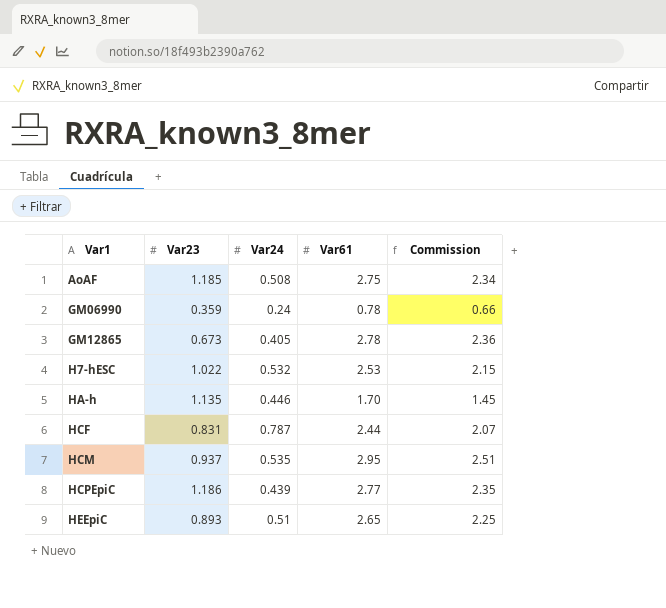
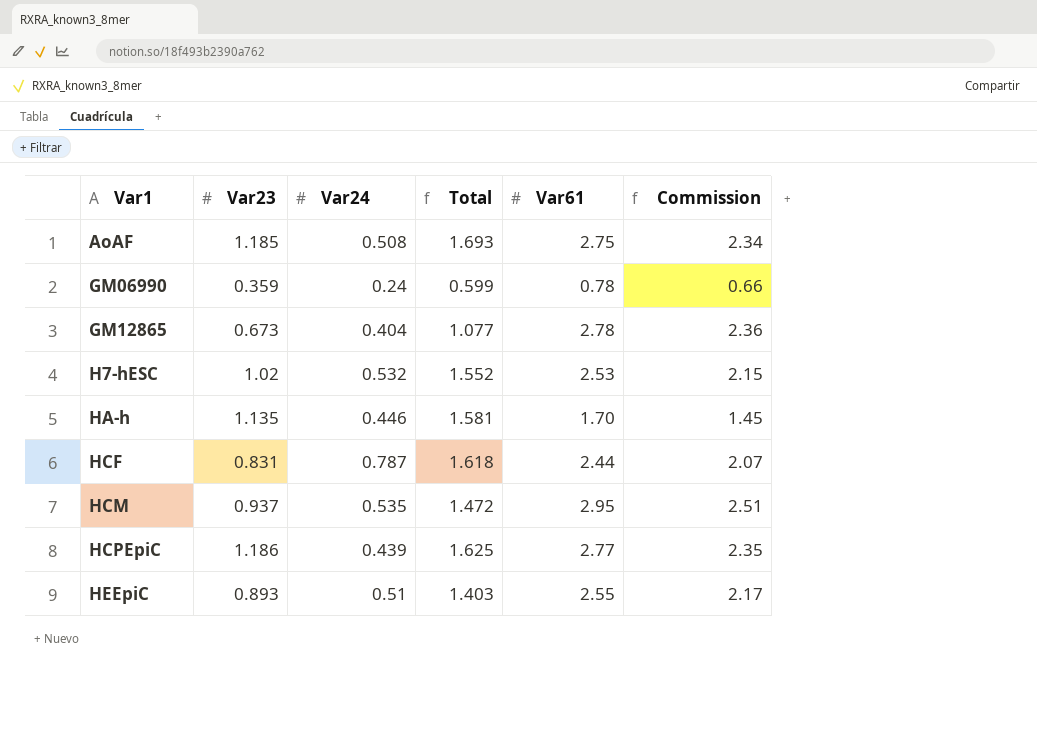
column Total | formula: none -> [Var23] + [Var24]
GM12865 | Var24: 0.405 -> 0.404
H7-hESC | Var23: 1.022 -> 1.02
HEEpiC | Var61: 2.65 -> 2.55
HEEpiC | Commission: 2.25 -> 2.17

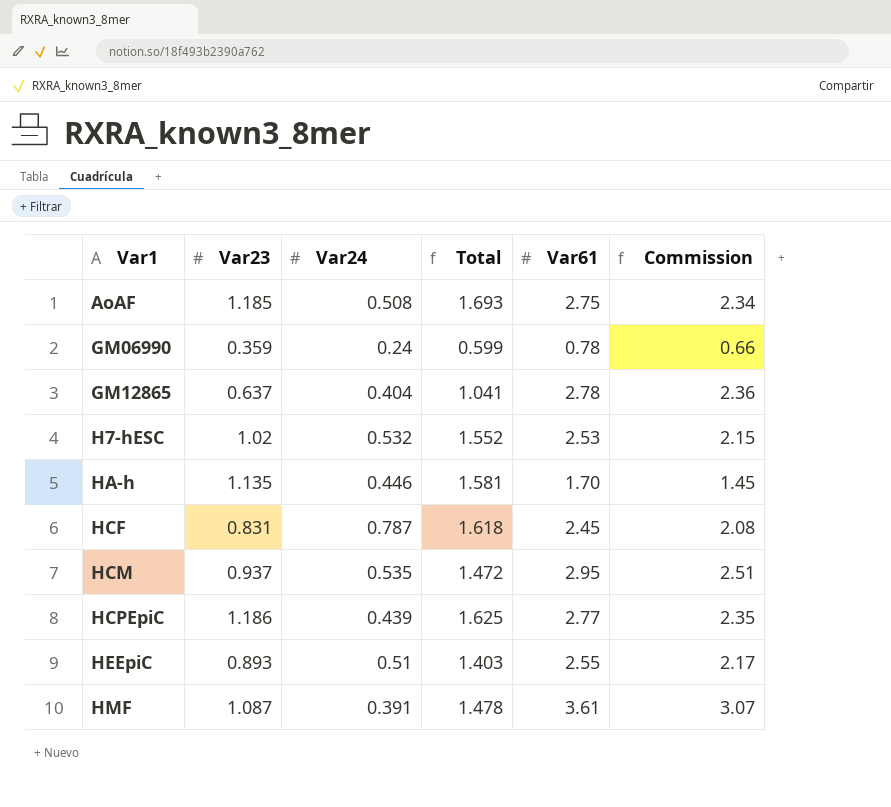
GM12865 | Var23: 0.673 -> 0.637
GM12865 | Total: 1.077 -> 1.041
HCF | Var61: 2.44 -> 2.45
HCF | Commission: 2.07 -> 2.08
row HMF: none -> 1.087 | 0.391 | 1.478 | 3.61 | 3.07

